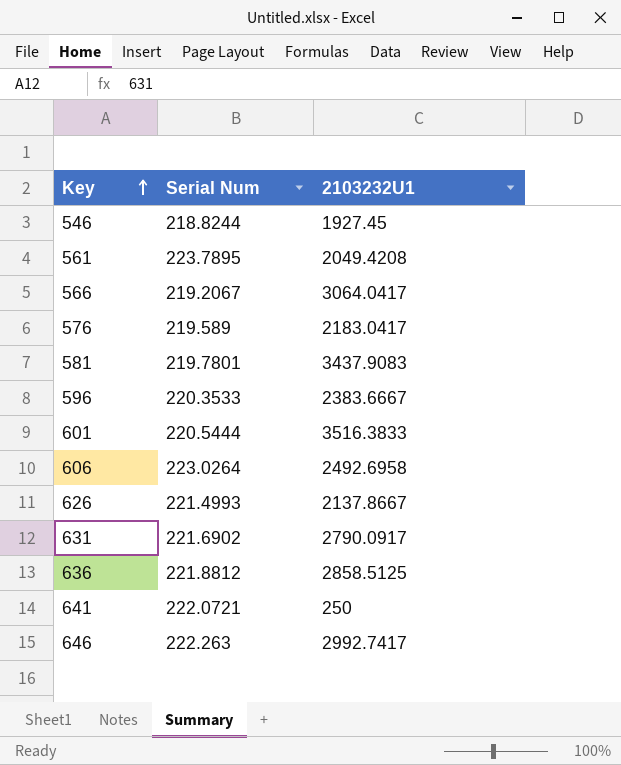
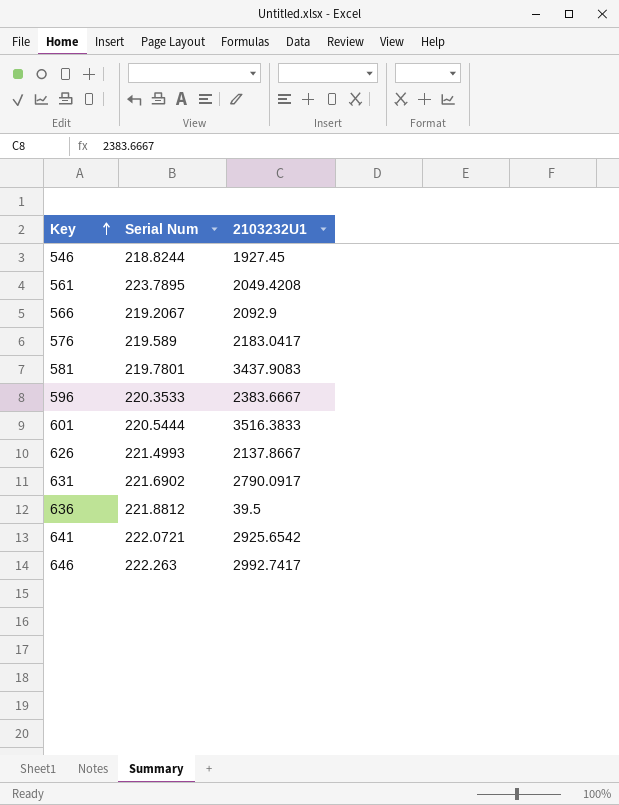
row 606: 223.0264 | 2492.6958 -> none
566 | 2103232U1: 3064.0417 -> 2092.9
636 | 2103232U1: 2858.5125 -> 39.5
641 | 2103232U1: 250 -> 2925.6542

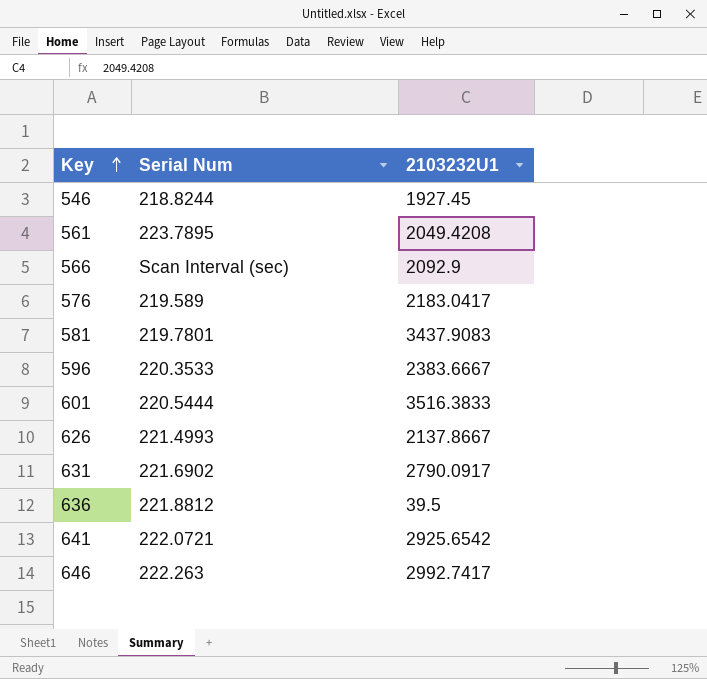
566 | Serial Num: 219.2067 -> Scan Interval (sec)

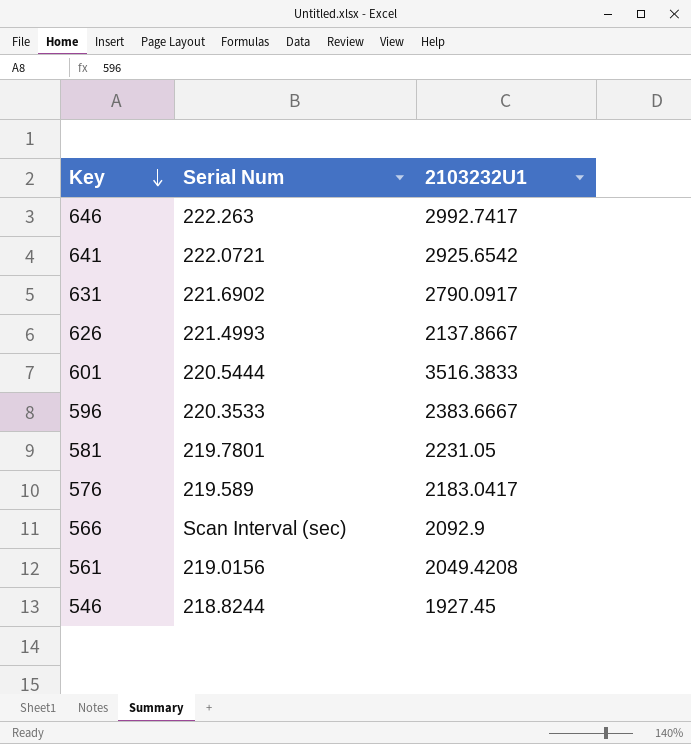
row order: Key ascending -> Key descending
row 636: 221.8812 | 39.5 -> none
581 | 2103232U1: 3437.9083 -> 2231.05
561 | Serial Num: 223.7895 -> 219.0156

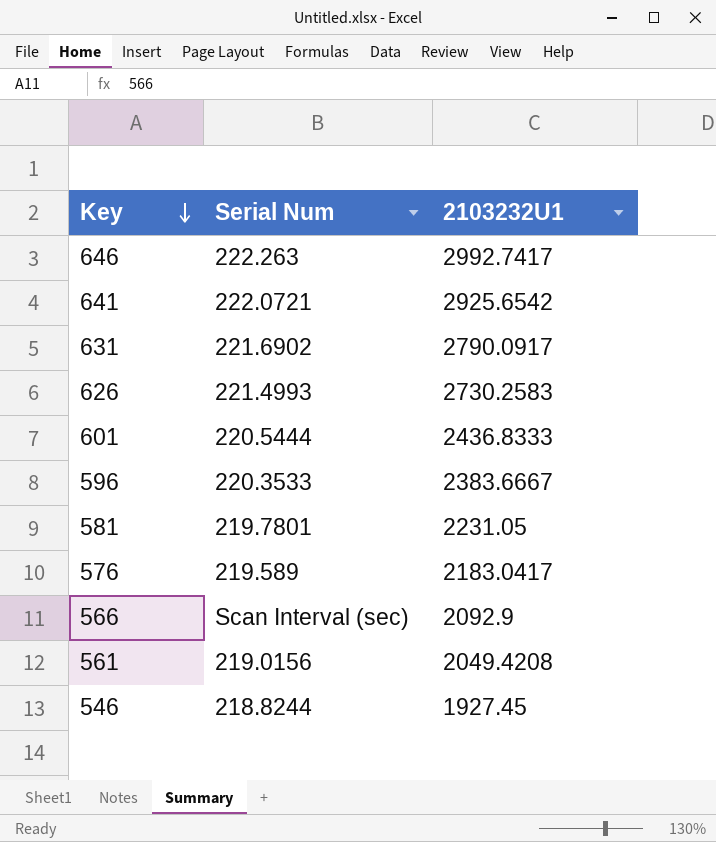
626 | 2103232U1: 2137.8667 -> 2730.2583
601 | 2103232U1: 3516.3833 -> 2436.8333

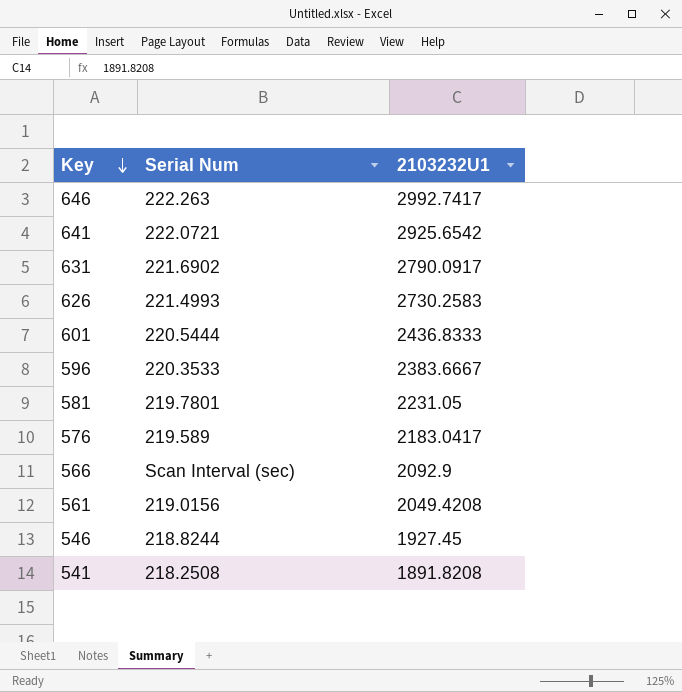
row 541: none -> 218.2508 | 1891.8208

